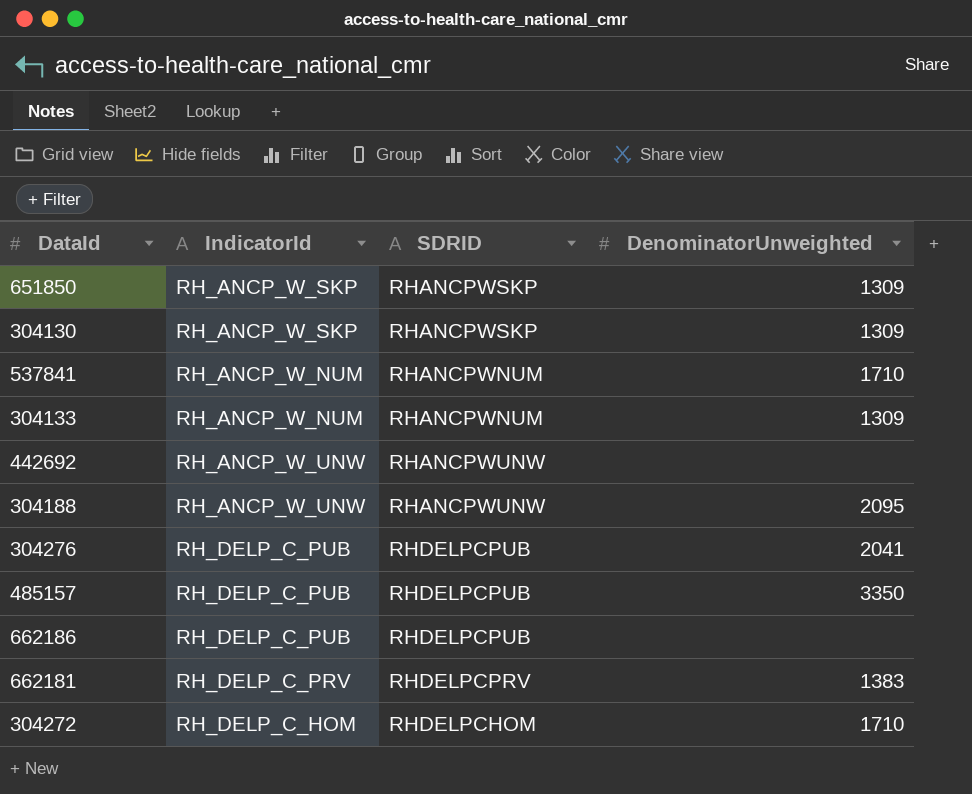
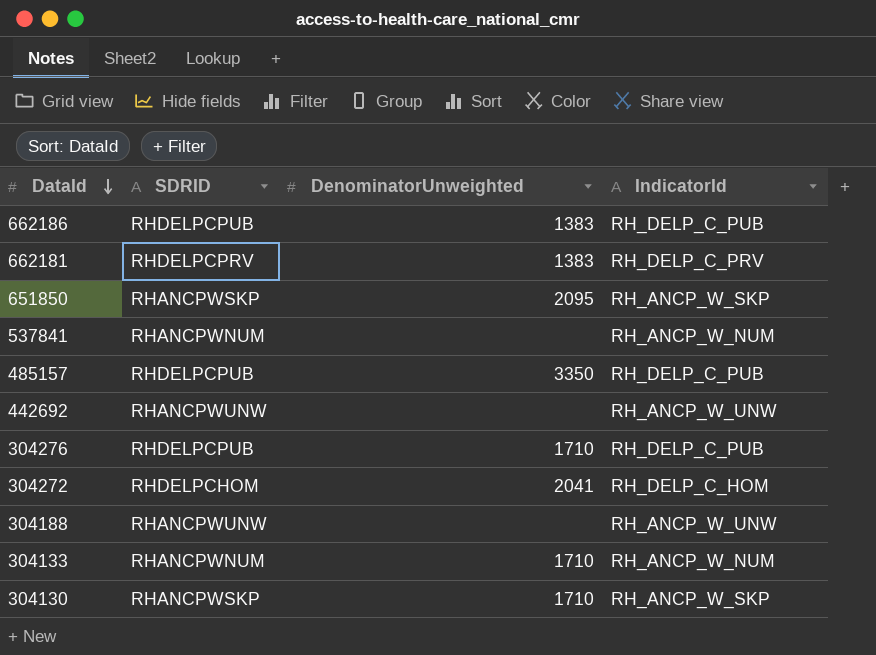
row order: none -> DataId descending
column IndicatorId | position: 2 -> 4
662186 | DenominatorUnweighted: none -> 1383
651850 | DenominatorUnweighted: 1309 -> 2095
537841 | DenominatorUnweighted: 1710 -> none
304276 | DenominatorUnweighted: 2041 -> 1710
304272 | DenominatorUnweighted: 1710 -> 2041
304188 | DenominatorUnweighted: 2095 -> none
304133 | DenominatorUnweighted: 1309 -> 1710
304130 | DenominatorUnweighted: 1309 -> 1710

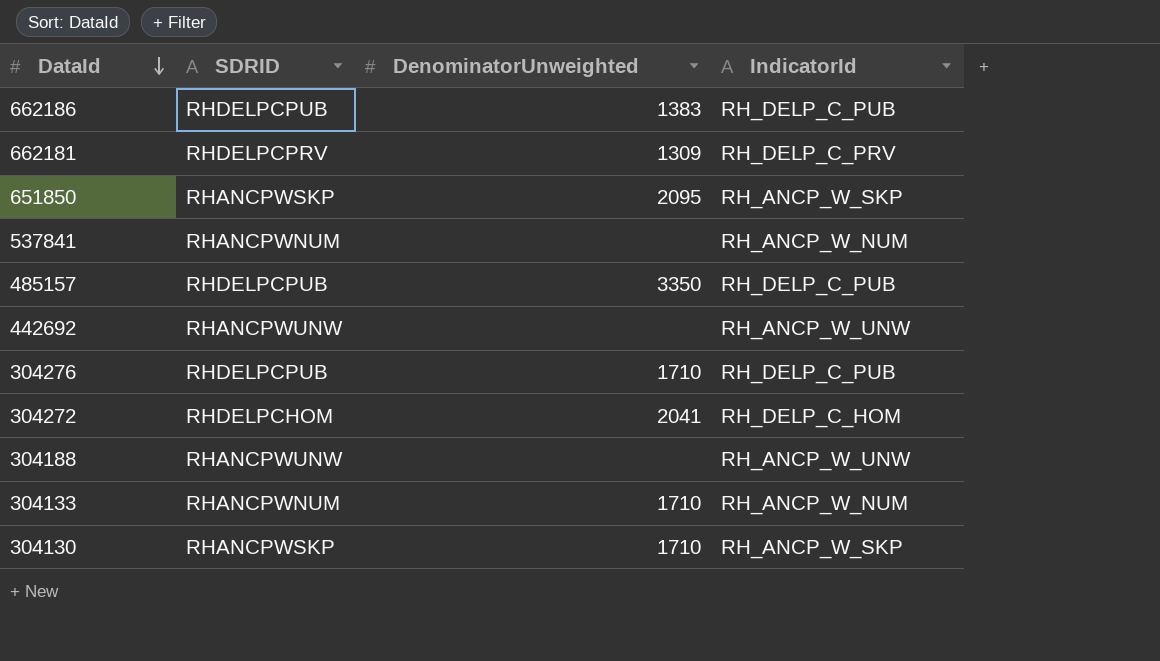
662181 | DenominatorUnweighted: 1383 -> 1309

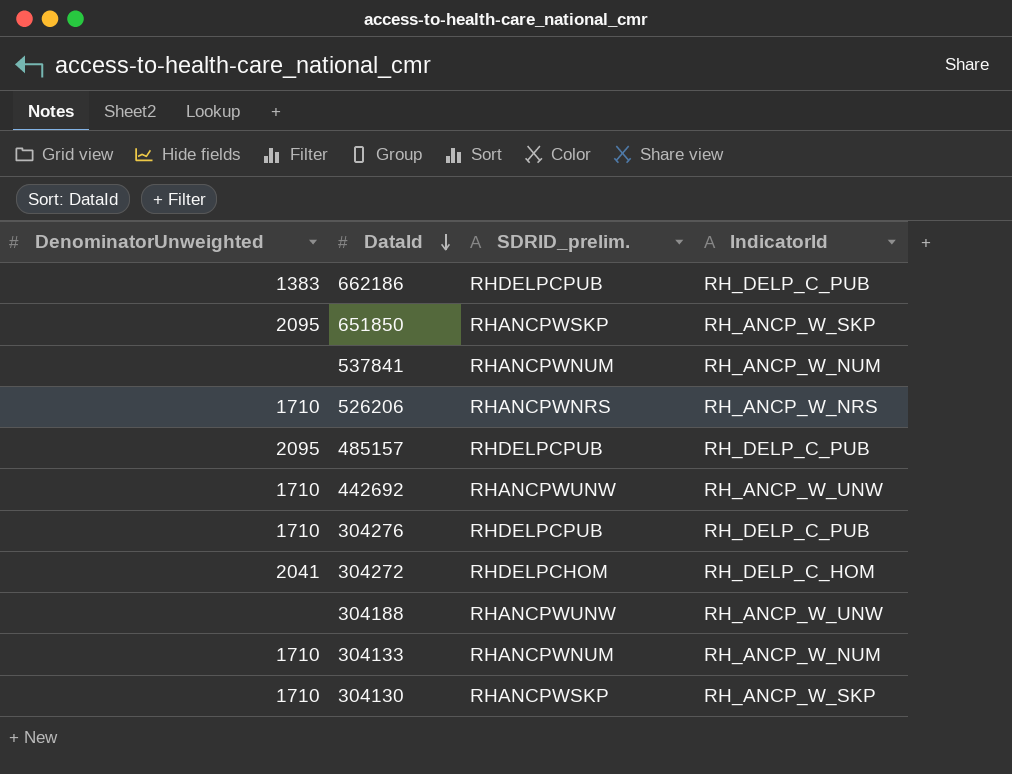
column DenominatorUnweighted | position: 3 -> 1
column name: SDRID -> SDRID_prelim.
row 662181: RHDELPCPRV | 1309 | RH_DELP_C_PRV -> none
row 526206: none -> 1710 | RHANCPWNRS | RH_ANCP_W_NRS
485157 | DenominatorUnweighted: 3350 -> 2095
442692 | DenominatorUnweighted: none -> 1710

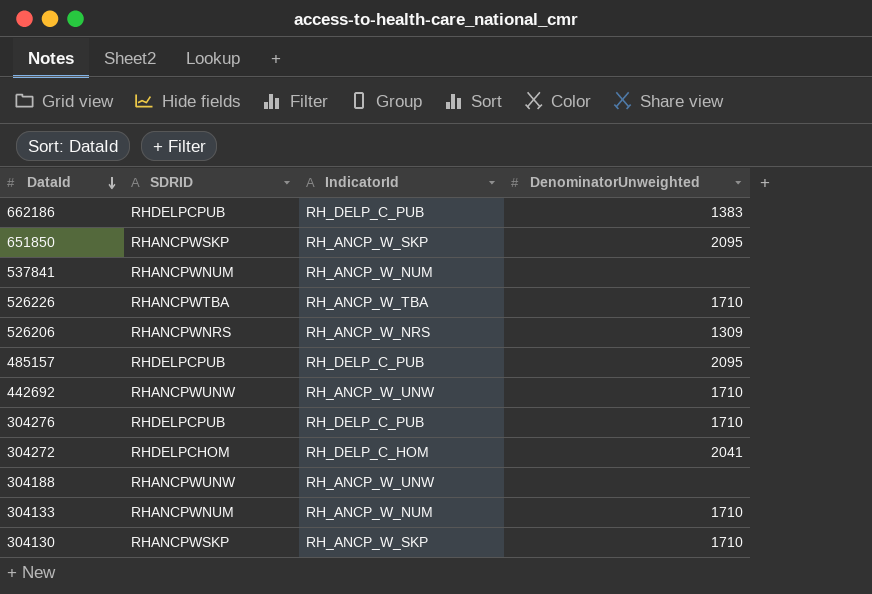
column name: SDRID_prelim. -> SDRID
column DenominatorUnweighted | position: 1 -> 4
row 526226: none -> RHANCPWTBA | RH_ANCP_W_TBA | 1710
526206 | DenominatorUnweighted: 1710 -> 1309

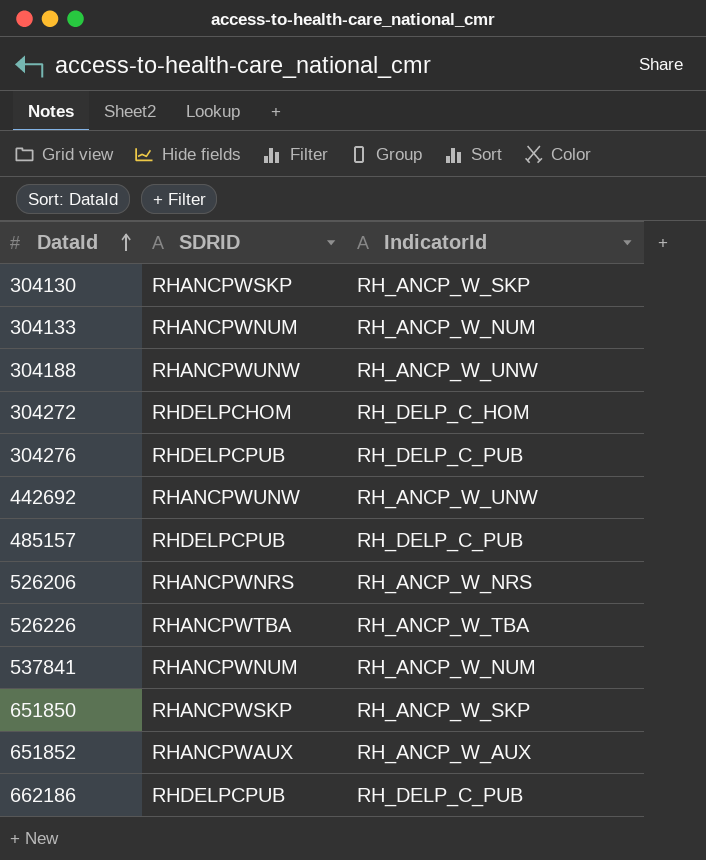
row order: DataId descending -> DataId ascending
column DenominatorUnweighted | position: 4 -> none
row 651852: none -> RHANCPWAUX | RH_ANCP_W_AUX

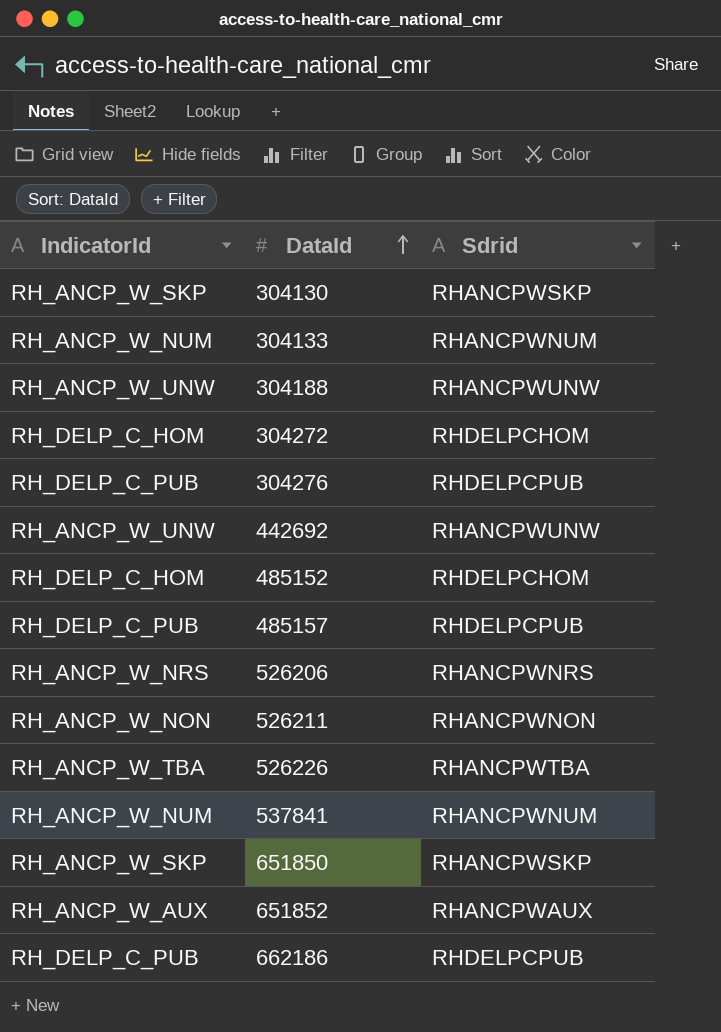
column IndicatorId | position: 3 -> 1
column name: SDRID -> Sdrid
row 485152: none -> RH_DELP_C_HOM | RHDELPCHOM
row 526211: none -> RH_ANCP_W_NON | RHANCPWNON

